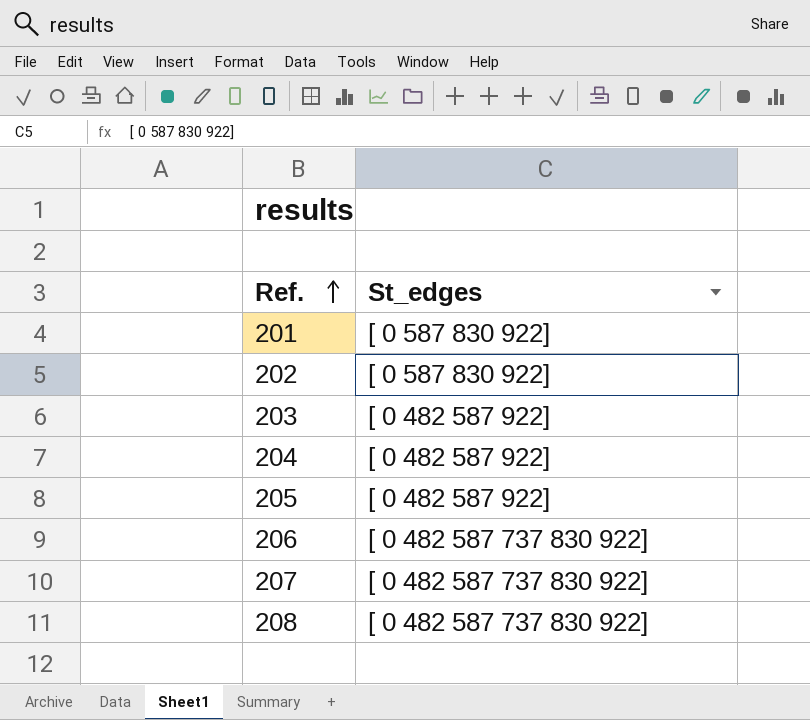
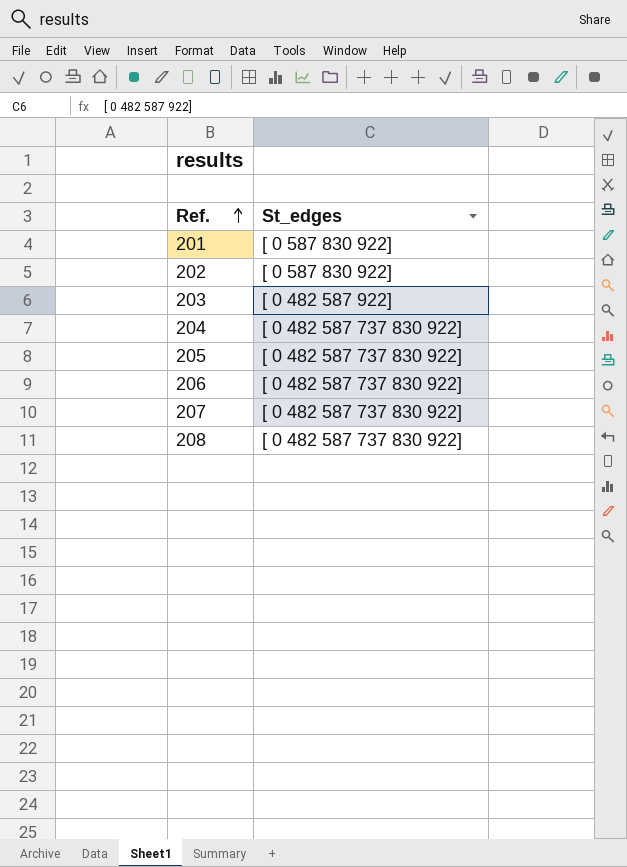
204 | St_edges: [ 0 482 587 922] -> [ 0 482 587 737 830 922]
205 | St_edges: [ 0 482 587 922] -> [ 0 482 587 737 830 922]

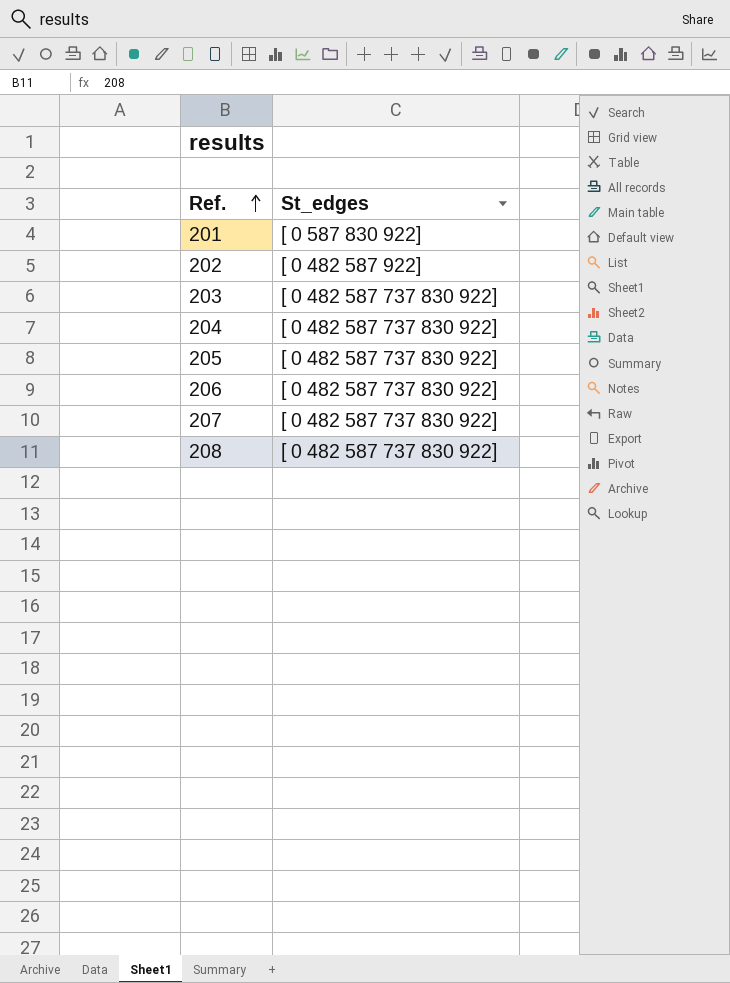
202 | St_edges: [ 0 587 830 922] -> [ 0 482 587 922]
203 | St_edges: [ 0 482 587 922] -> [ 0 482 587 737 830 922]

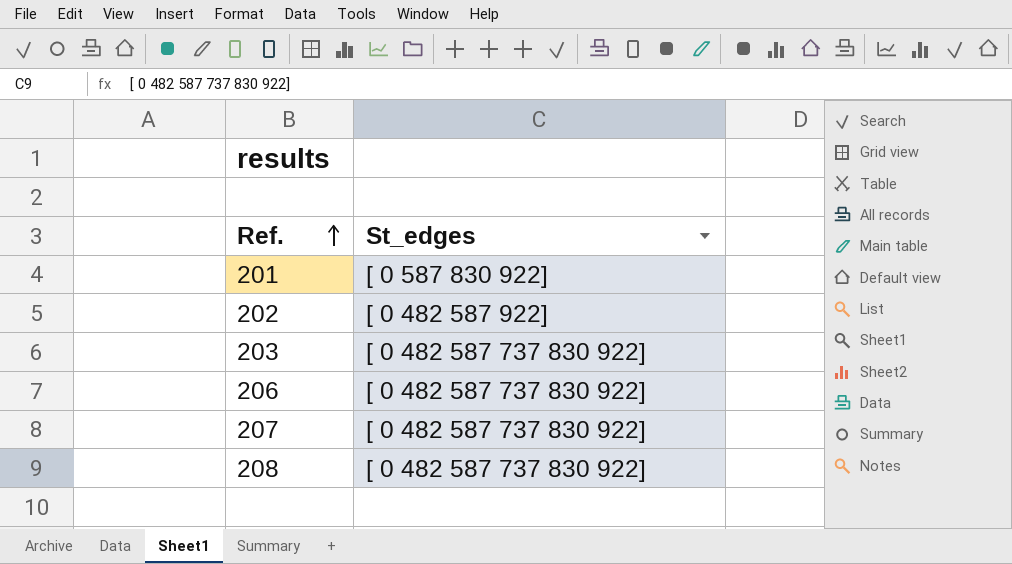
row 204: [ 0 482 587 737 830 922] -> none
row 205: [ 0 482 587 737 830 922] -> none

